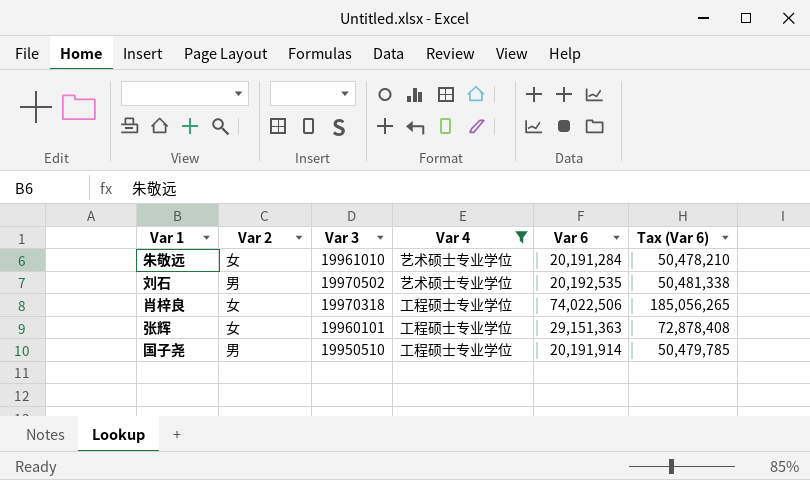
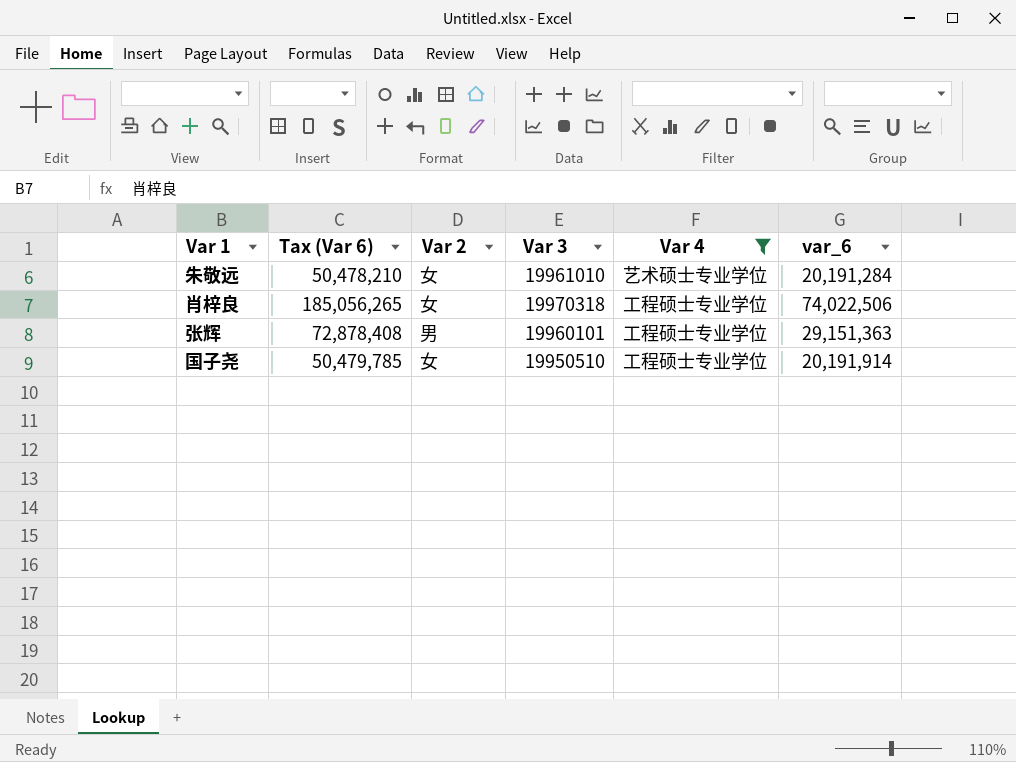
column Tax (Var 6) | position: 6 -> 2
column name: Var 6 -> var_6
row 刘石: 男 | 19970502 | 艺术硕士专业学位 | 20,192,535 | 50,481,338 -> none
张辉 | Var 2: 女 -> 男
国子尧 | Var 2: 男 -> 女

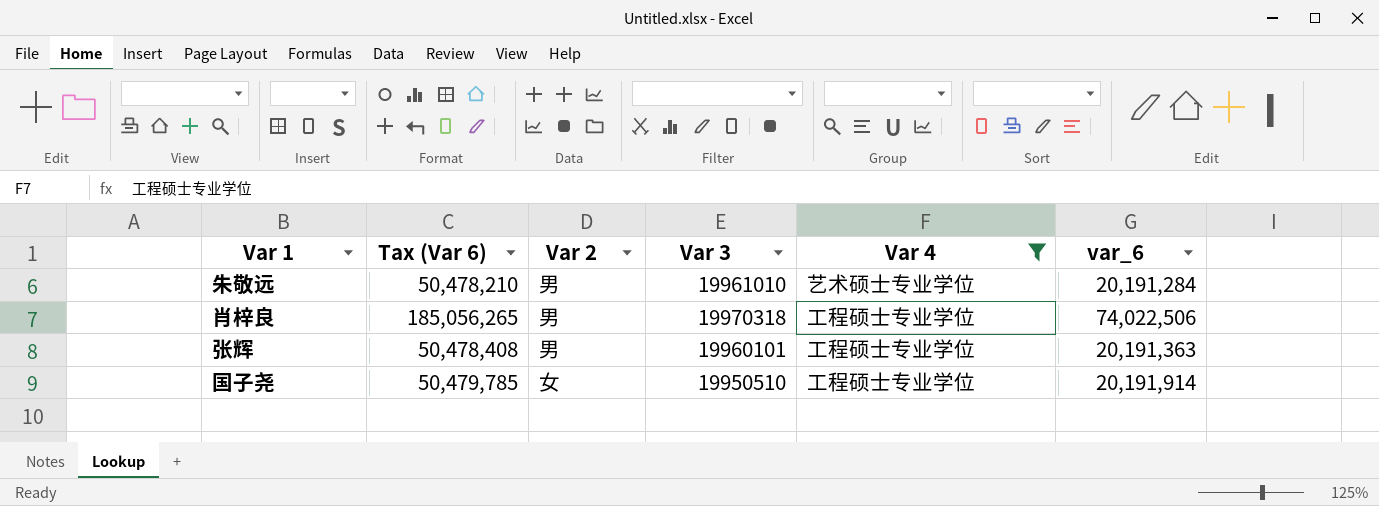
朱敬远 | Var 2: 女 -> 男
肖梓良 | Var 2: 女 -> 男
张辉 | Tax (Var 6): 72,878,408 -> 50,478,408
张辉 | var_6: 29,151,363 -> 20,191,363

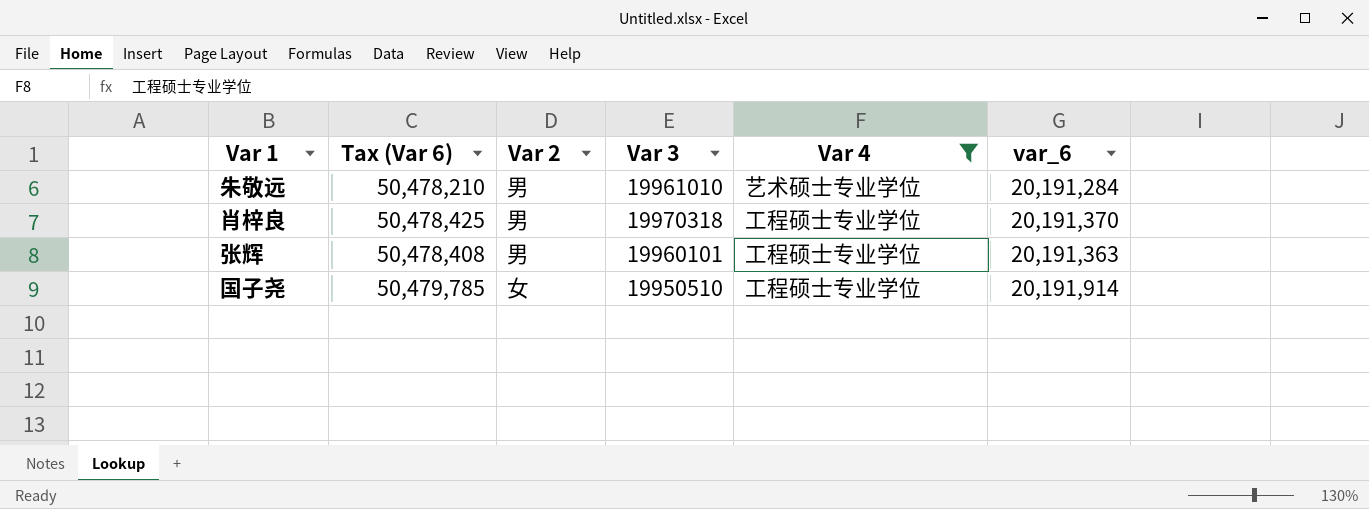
肖梓良 | Tax (Var 6): 185,056,265 -> 50,478,425
肖梓良 | var_6: 74,022,506 -> 20,191,370

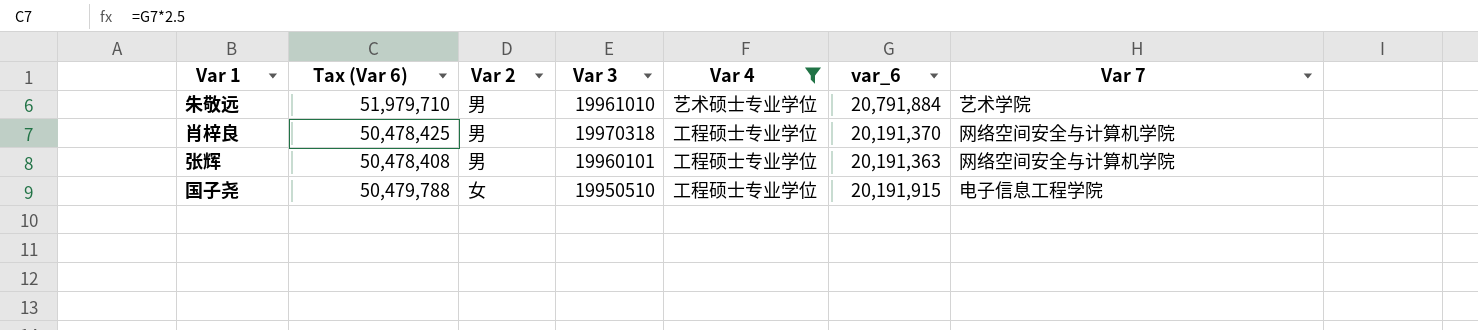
column Var 7 | position: none -> 7
朱敬远 | Tax (Var 6): 50,478,210 -> 51,979,710
朱敬远 | var_6: 20,191,284 -> 20,791,884
国子尧 | Tax (Var 6): 50,479,785 -> 50,479,788
国子尧 | var_6: 20,191,914 -> 20,191,915

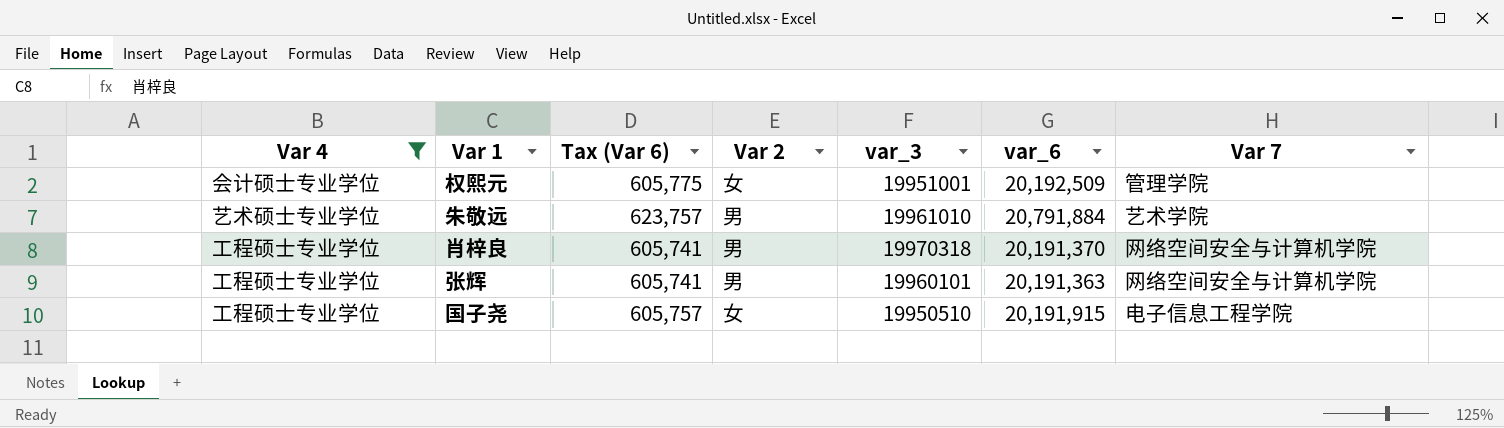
column Var 4 | position: 5 -> 1
column Tax (Var 6) | formula: [var_6] * 2.5 -> [var_6] * 0.03
column name: Var 3 -> var_3
row 权熙元: none -> 会计硕士专业学位 | 605,775 | 女 | 19951001 | 20,192,509 | 管理学院

